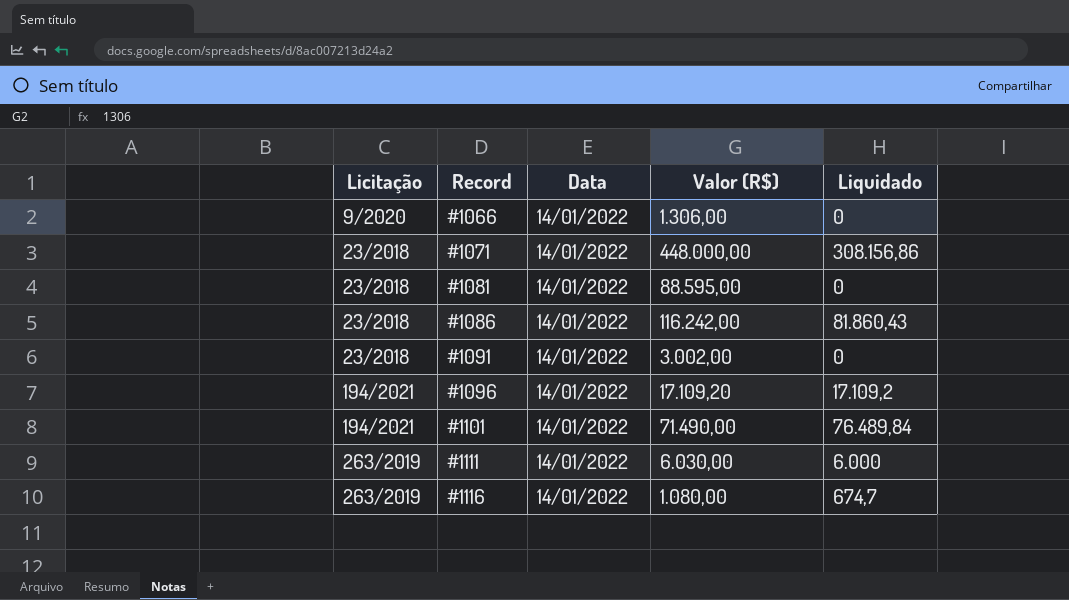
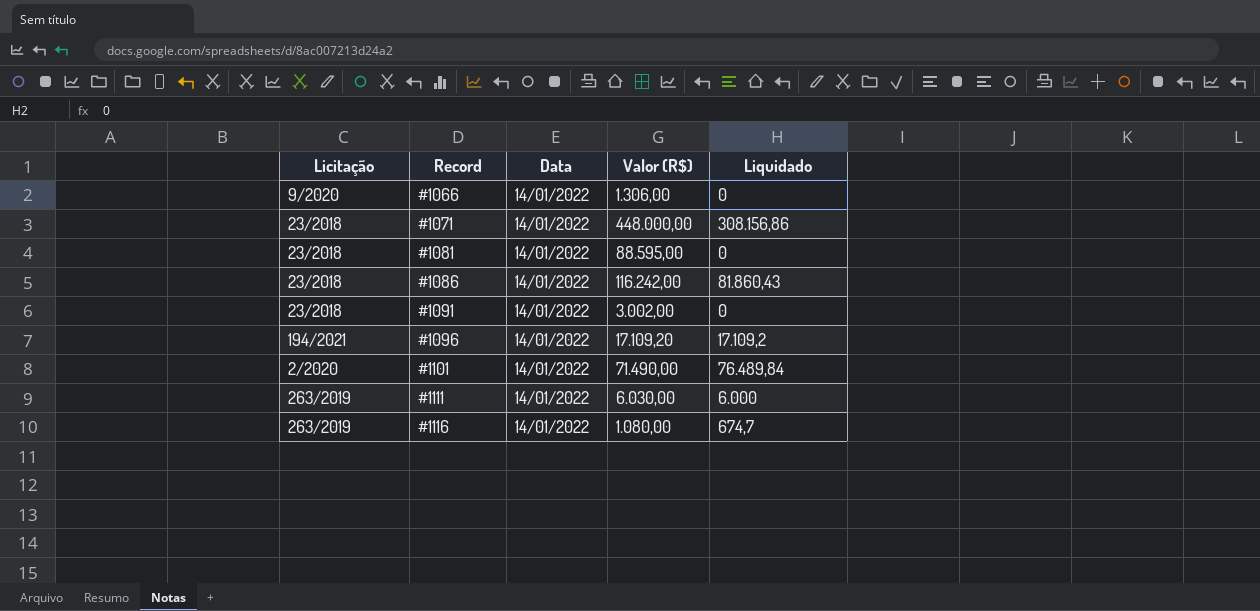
#1101 | Licitação: 194/2021 -> 2/2020

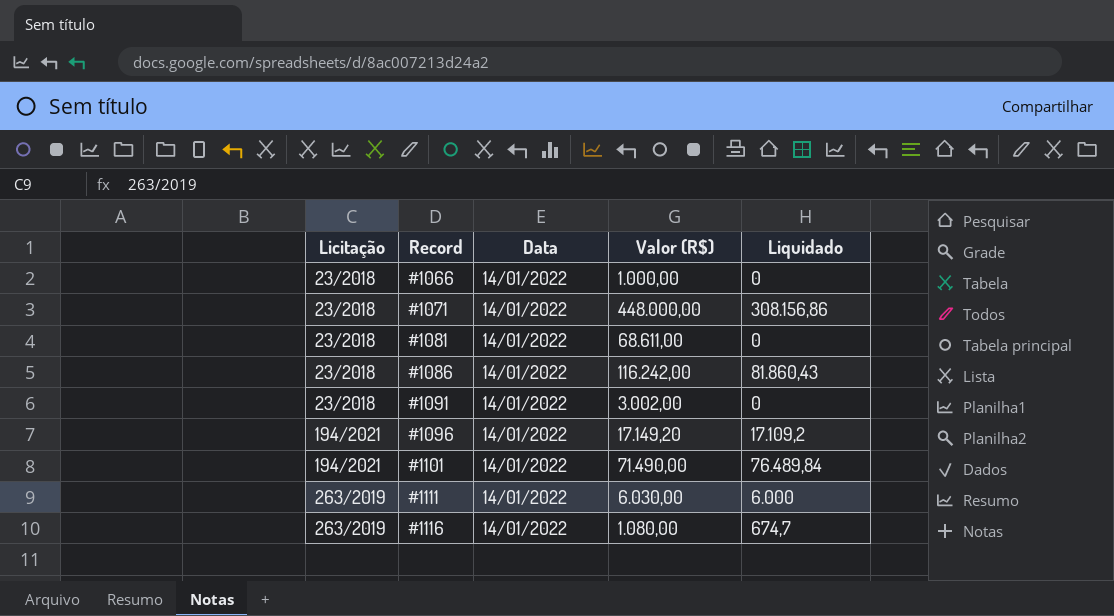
#1066 | Licitação: 9/2020 -> 23/2018
#1066 | Valor (R$): 1.306,00 -> 1.000,00
#1081 | Valor (R$): 88.595,00 -> 68.611,00
#1096 | Valor (R$): 17.109,20 -> 17.149,20
#1101 | Licitação: 2/2020 -> 194/2021

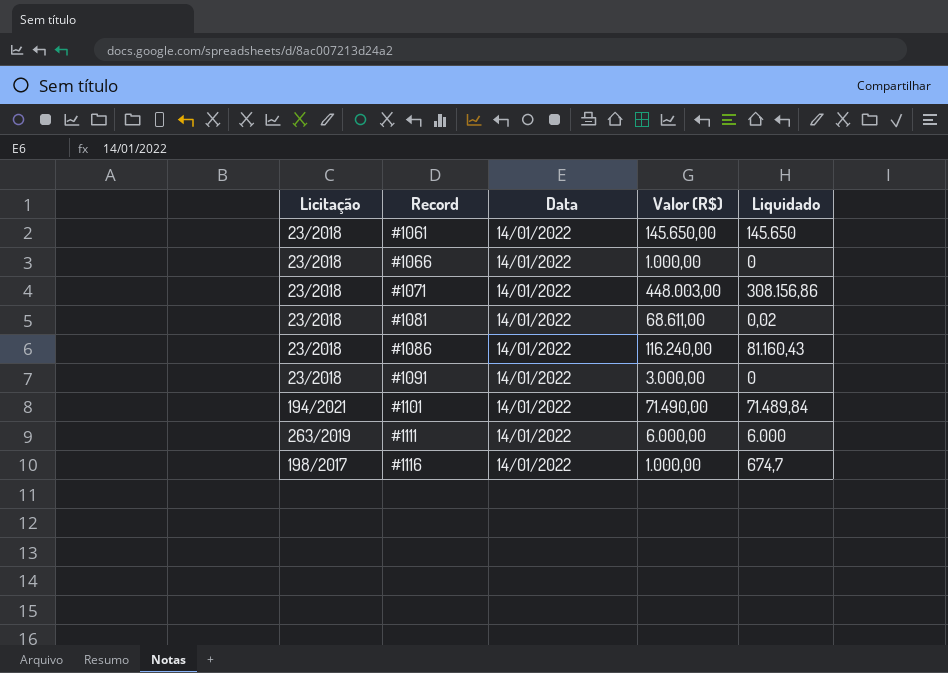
row #1096: 194/2021 | 14/01/2022 | 17.149,20 | 17.109,2 -> none
row #1061: none -> 23/2018 | 14/01/2022 | 145.650,00 | 145.650
#1071 | Valor (R$): 448.000,00 -> 448.003,00
#1081 | Liquidado: 0 -> 0,02
#1086 | Valor (R$): 116.242,00 -> 116.240,00
#1086 | Liquidado: 81.860,43 -> 81.160,43
#1091 | Valor (R$): 3.002,00 -> 3.000,00
#1101 | Liquidado: 76.489,84 -> 71.489,84
#1111 | Valor (R$): 6.030,00 -> 6.000,00
#1116 | Licitação: 263/2019 -> 198/2017
#1116 | Valor (R$): 1.080,00 -> 1.000,00

